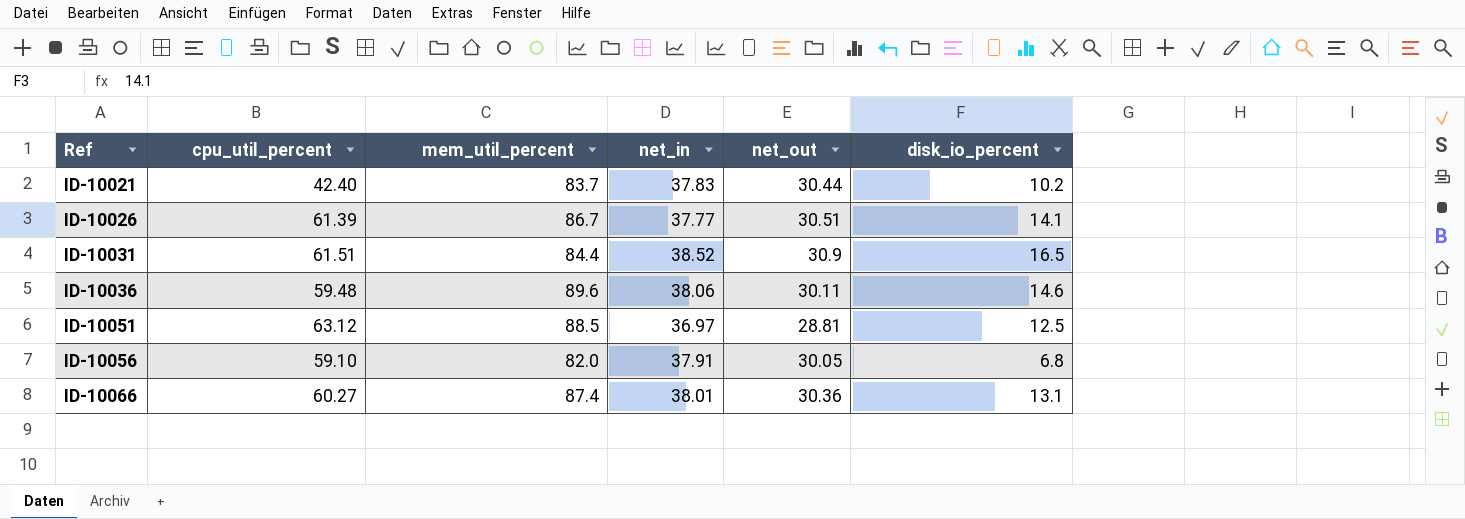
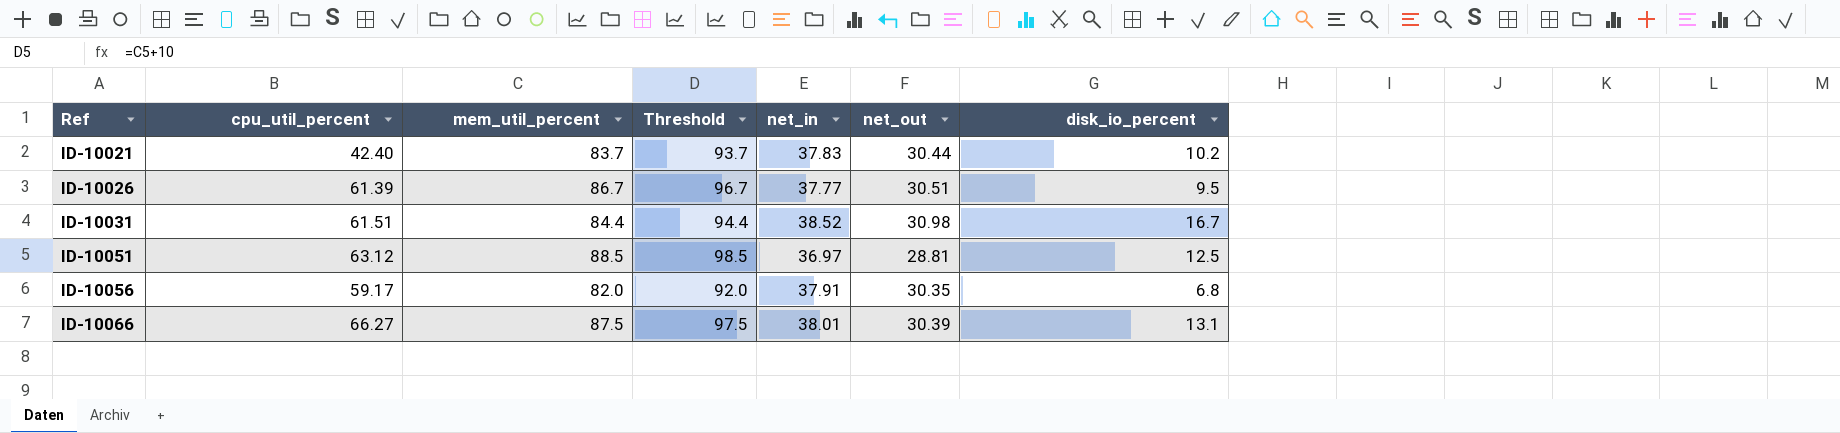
column Threshold | formula: none -> [mem_util_percent] + 10
row ID-10036: 59.48 | 89.6 | 38.06 | 30.11 | 14.6 -> none
ID-10026 | disk_io_percent: 14.1 -> 9.5
ID-10031 | net_out: 30.9 -> 30.98
ID-10031 | disk_io_percent: 16.5 -> 16.7
ID-10056 | cpu_util_percent: 59.10 -> 59.17
ID-10056 | net_out: 30.05 -> 30.35
ID-10066 | cpu_util_percent: 60.27 -> 66.27
ID-10066 | mem_util_percent: 87.4 -> 87.5
ID-10066 | net_out: 30.36 -> 30.39

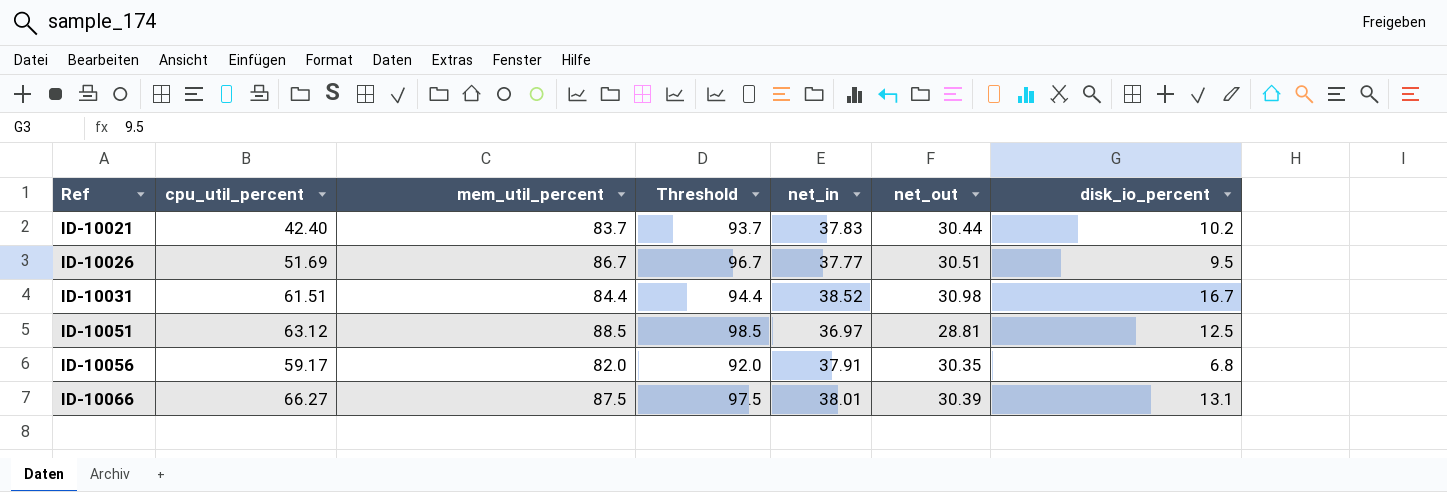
ID-10026 | cpu_util_percent: 61.39 -> 51.69

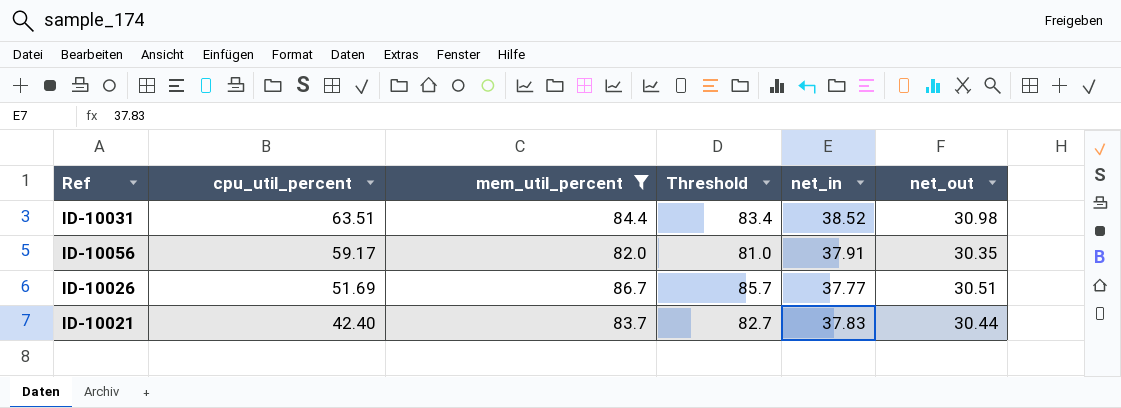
filter: none -> mem_util_percent <= 86.7
row order: Ref ascending -> cpu_util_percent descending
column disk_io_percent | position: 7 -> none
column Threshold | formula: [mem_util_percent] + 10 -> [mem_util_percent] - 1
ID-10031 | cpu_util_percent: 61.51 -> 63.51

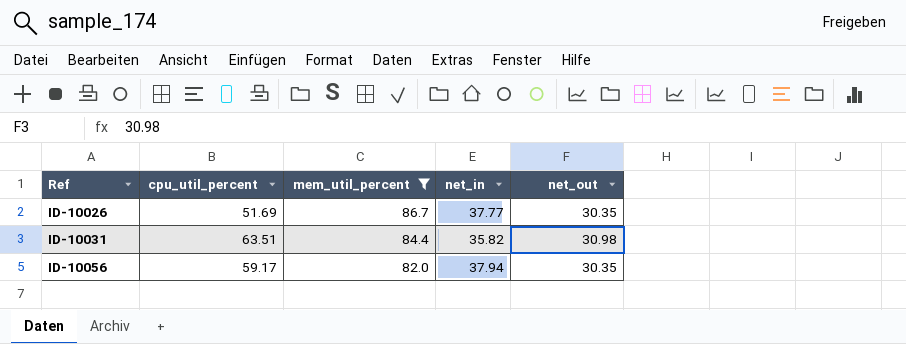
row order: cpu_util_percent descending -> Ref ascending
column Threshold | formula: [mem_util_percent] - 1 -> none
row ID-10021: 42.40 | 83.7 | 82.7 | 37.83 | 30.44 -> none
ID-10026 | net_out: 30.51 -> 30.35
ID-10031 | net_in: 38.52 -> 35.82
ID-10056 | net_in: 37.91 -> 37.94

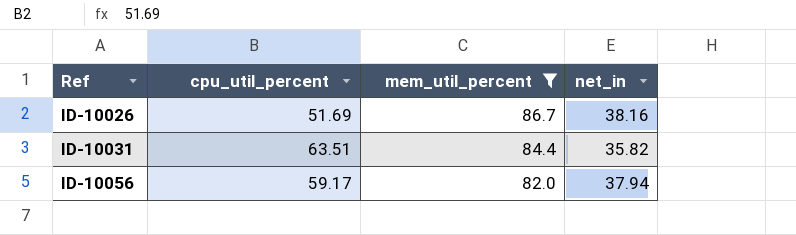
column net_out | position: 5 -> none
ID-10026 | net_in: 37.77 -> 38.16

